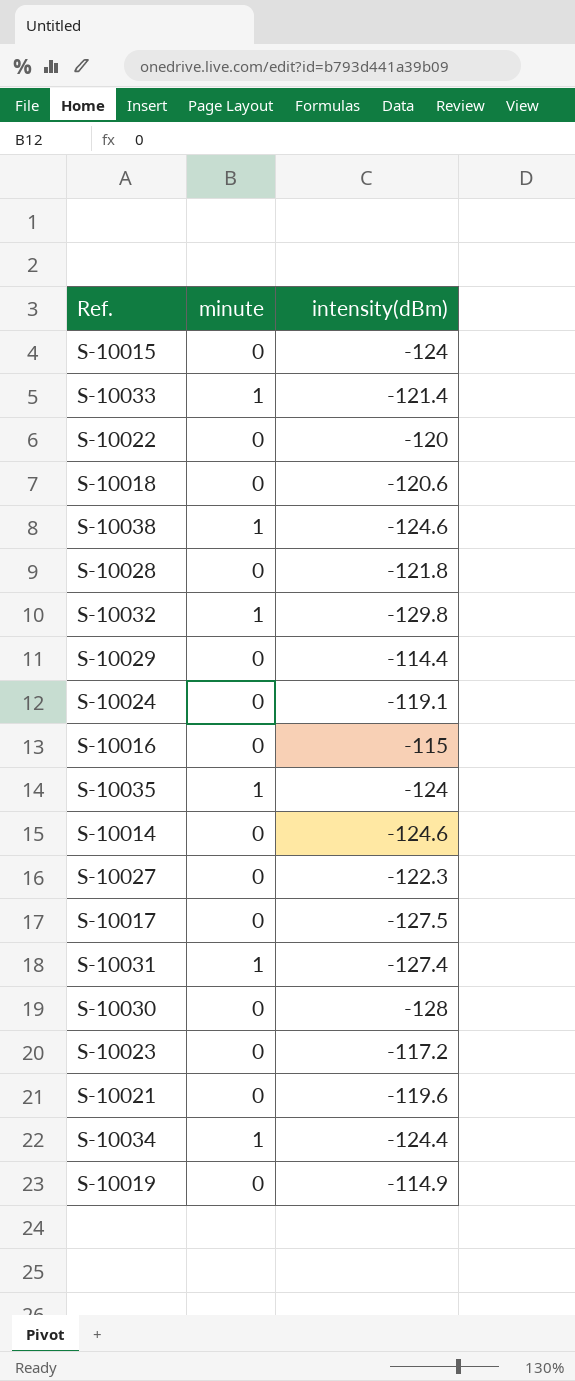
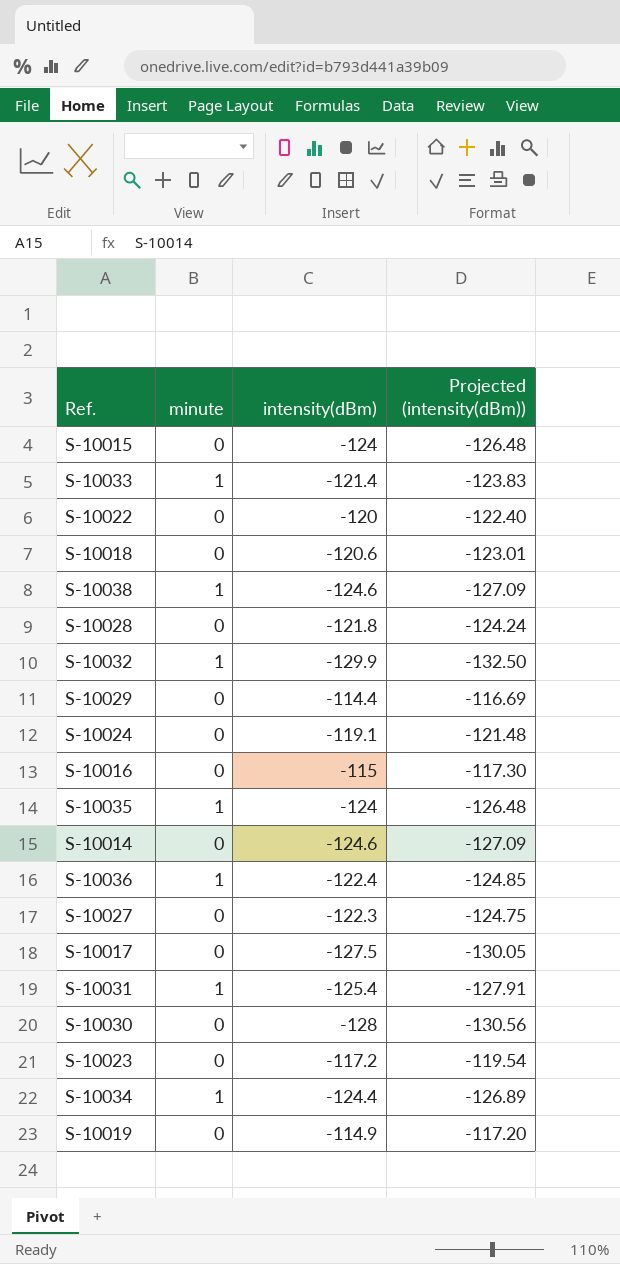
column Projected (intensity(dBm)) | formula: none -> [intensity(dBm)] * 1.02
row S-10021: 0 | -119.6 -> none
S-10032 | intensity(dBm): -129.8 -> -129.9
row S-10036: none -> 1 | -122.4 | -124.85
S-10031 | intensity(dBm): -127.4 -> -125.4

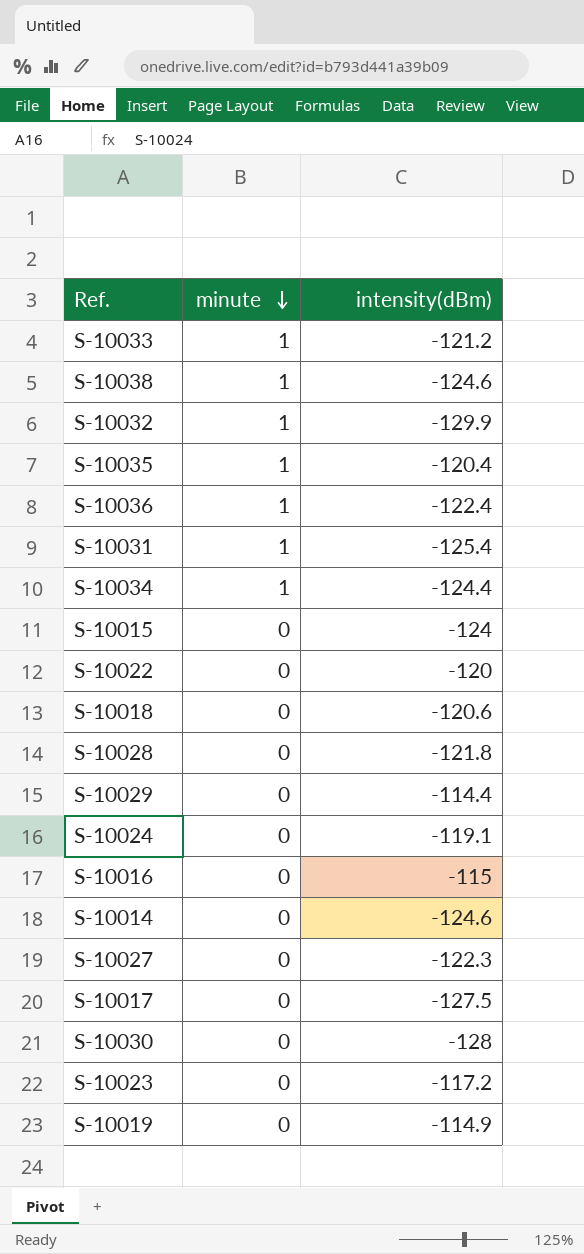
row order: none -> minute descending
column Projected (intensity(dBm)) | formula: [intensity(dBm)] * 1.02 -> none
S-10033 | intensity(dBm): -121.4 -> -121.2
S-10035 | intensity(dBm): -124 -> -120.4

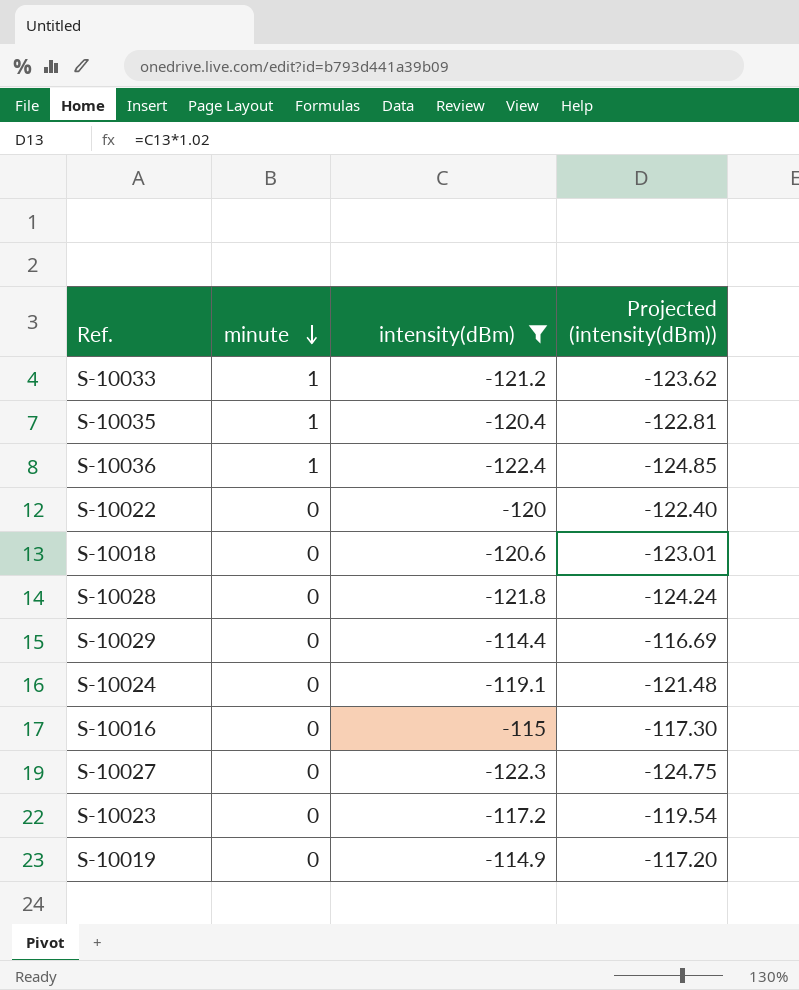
filter: none -> intensity(dBm) >= -122.4
column Projected (intensity(dBm)) | formula: none -> [intensity(dBm)] * 1.02

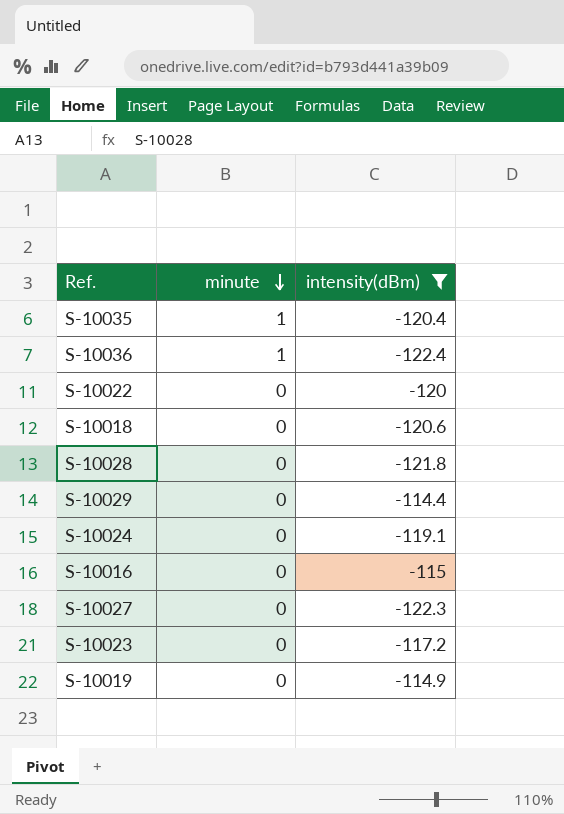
column Projected (intensity(dBm)) | formula: [intensity(dBm)] * 1.02 -> none
row S-10033: 1 | -121.2 | -123.62 -> none

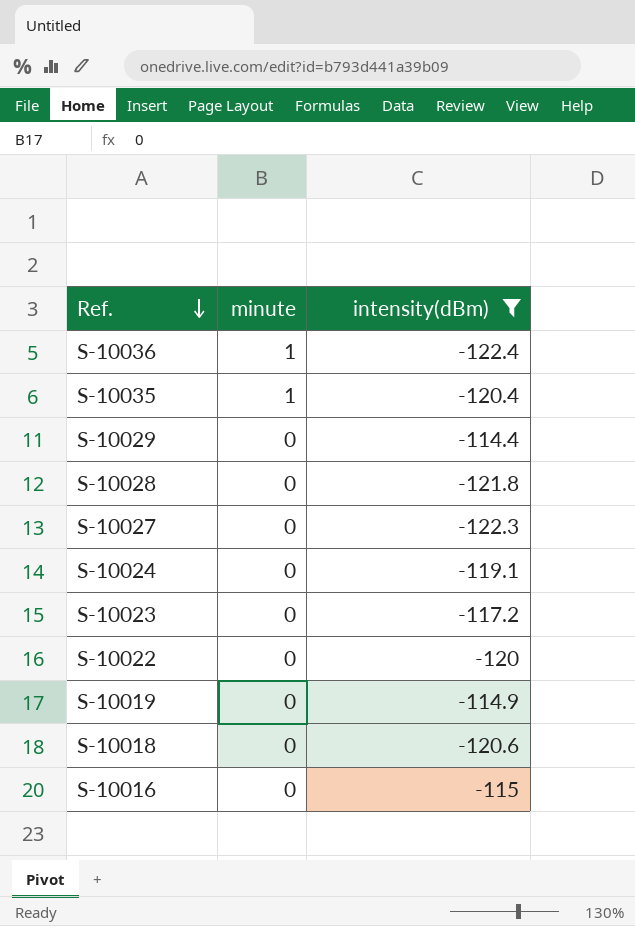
row order: minute descending -> Ref. descending

